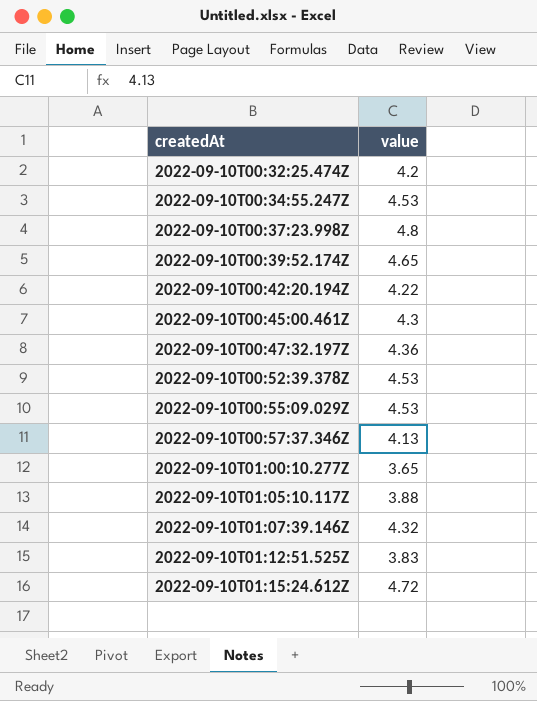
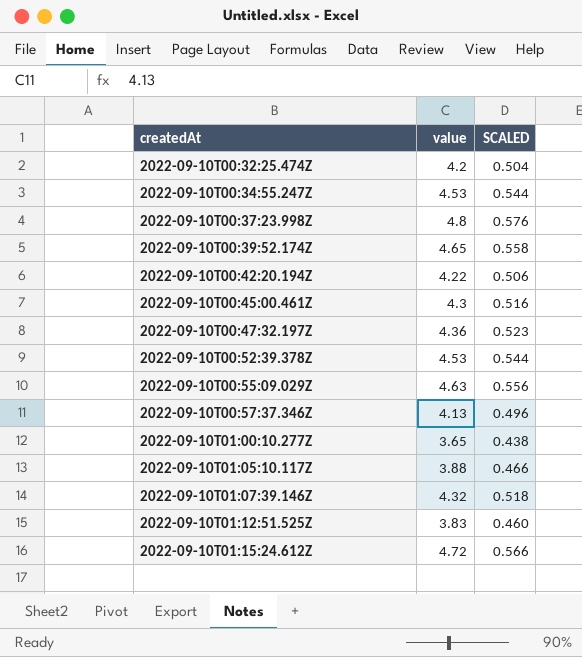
column SCALED | formula: none -> [value] * 0.12
2022-09-10T00:55:09.029Z | value: 4.53 -> 4.63

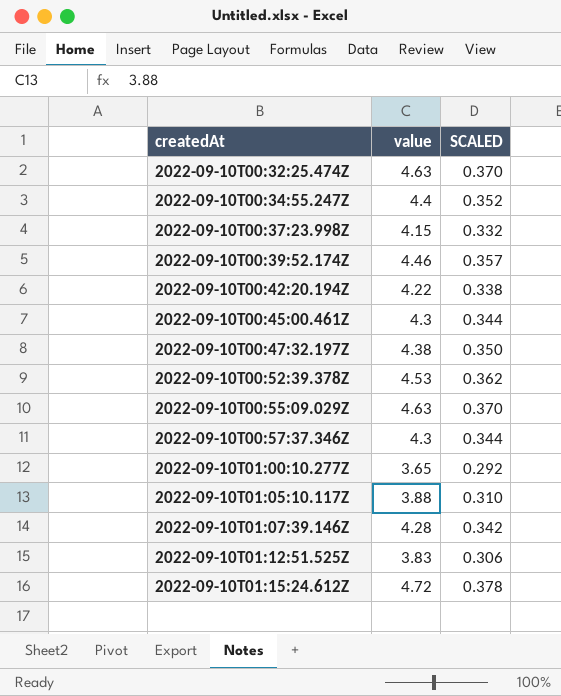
column SCALED | formula: [value] * 0.12 -> [value] * 0.08
2022-09-10T00:32:25.474Z | value: 4.2 -> 4.63
2022-09-10T00:34:55.247Z | value: 4.53 -> 4.4
2022-09-10T00:37:23.998Z | value: 4.8 -> 4.15
2022-09-10T00:39:52.174Z | value: 4.65 -> 4.46
2022-09-10T00:47:32.197Z | value: 4.36 -> 4.38
2022-09-10T00:57:37.346Z | value: 4.13 -> 4.3
2022-09-10T01:07:39.146Z | value: 4.32 -> 4.28

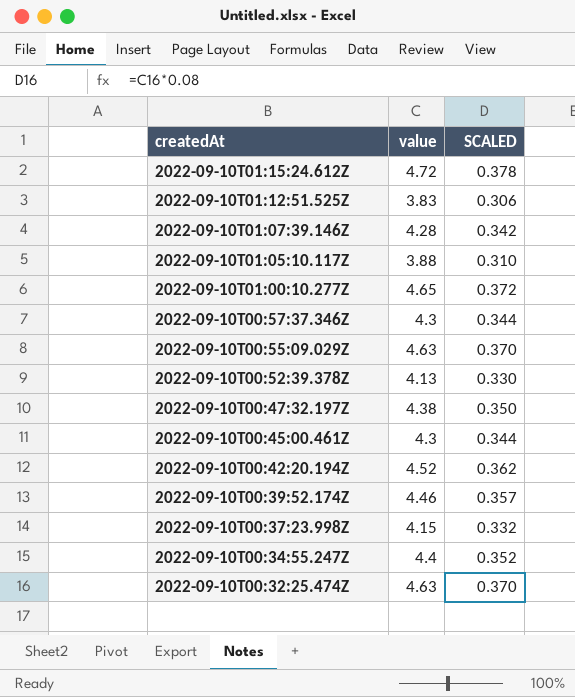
row order: createdAt ascending -> createdAt descending
2022-09-10T01:00:10.277Z | value: 3.65 -> 4.65
2022-09-10T01:00:10.277Z | SCALED: 0.292 -> 0.372
2022-09-10T00:52:39.378Z | value: 4.53 -> 4.13
2022-09-10T00:52:39.378Z | SCALED: 0.362 -> 0.330
2022-09-10T00:42:20.194Z | value: 4.22 -> 4.52
2022-09-10T00:42:20.194Z | SCALED: 0.338 -> 0.362

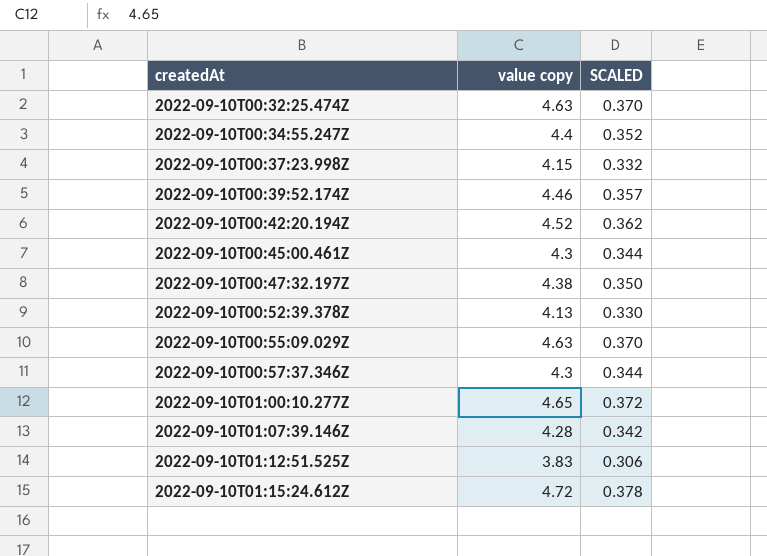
row order: createdAt descending -> createdAt ascending
column name: value -> value copy
row 2022-09-10T01:05:10.117Z: 3.88 | 0.310 -> none

